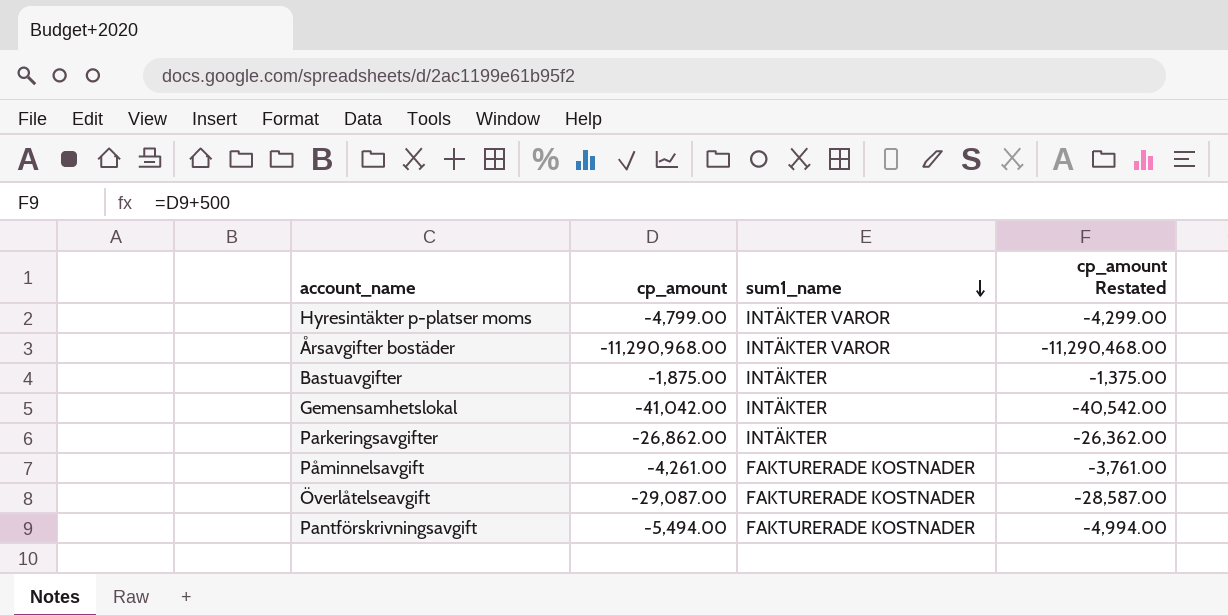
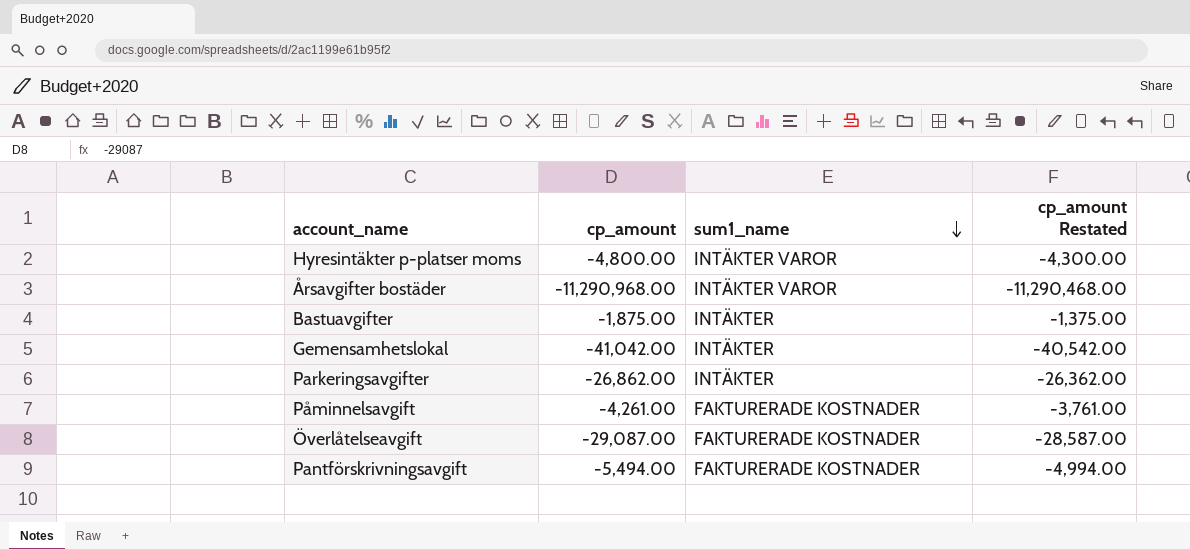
Hyresintäkter p-platser moms | cp_amount: -4,799.00 -> -4,800.00
Hyresintäkter p-platser moms | cp_amount Restated: -4,299.00 -> -4,300.00

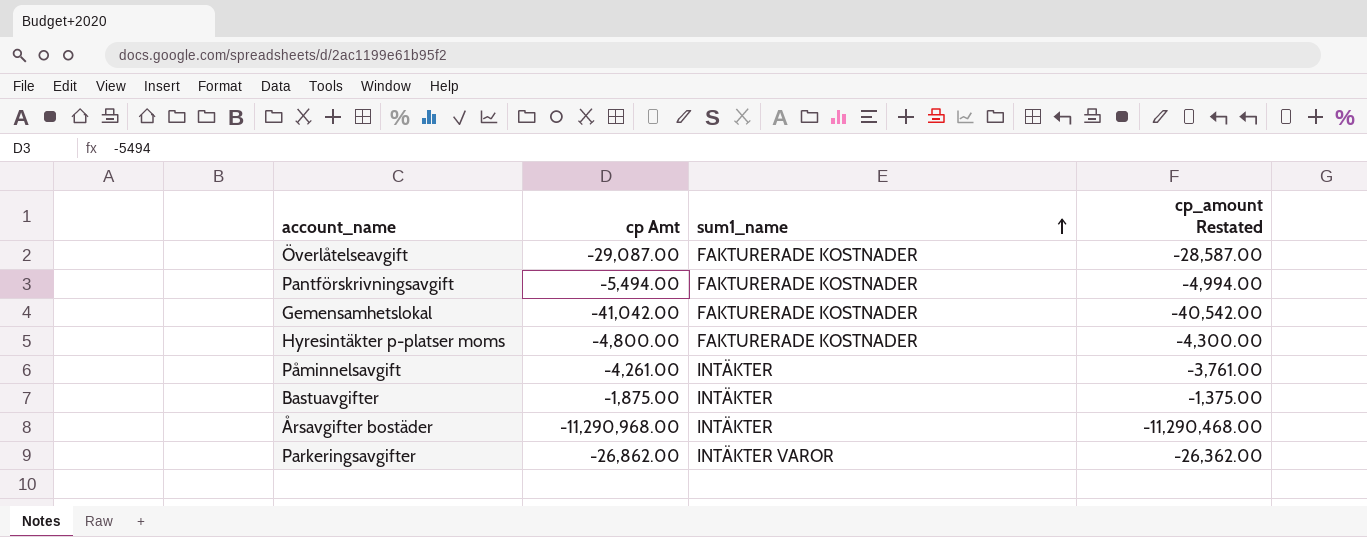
row order: sum1_name descending -> sum1_name ascending
column name: cp_amount -> cp Amt
Gemensamhetslokal | sum1_name: INTÄKTER -> FAKTURERADE KOSTNADER
Hyresintäkter p-platser moms | sum1_name: INTÄKTER VAROR -> FAKTURERADE KOSTNADER
Påminnelsavgift | sum1_name: FAKTURERADE KOSTNADER -> INTÄKTER
Årsavgifter bostäder | sum1_name: INTÄKTER VAROR -> INTÄKTER
Parkeringsavgifter | sum1_name: INTÄKTER -> INTÄKTER VAROR

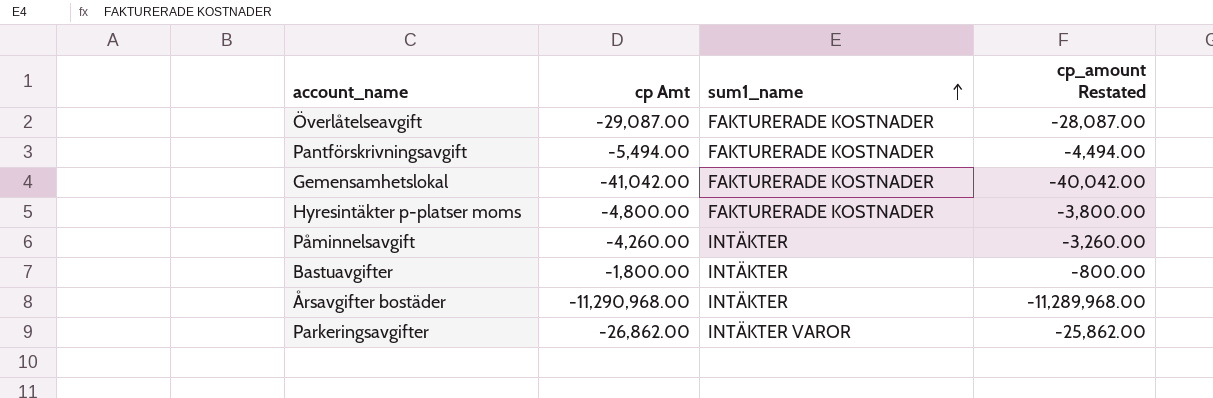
column cp_amount Restated | formula: [cp Amt] + 500 -> [cp Amt] + 1000
Påminnelsavgift | cp Amt: -4,261.00 -> -4,260.00
Bastuavgifter | cp Amt: -1,875.00 -> -1,800.00

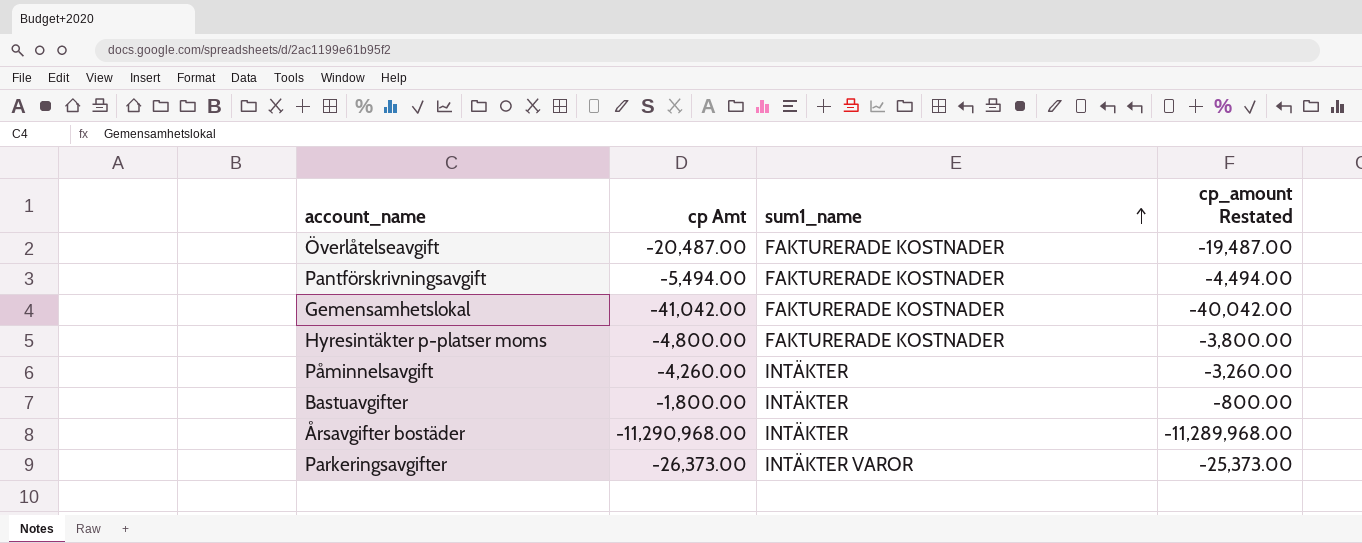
Överlåtelseavgift | cp Amt: -29,087.00 -> -20,487.00
Överlåtelseavgift | cp_amount Restated: -28,087.00 -> -19,487.00
Parkeringsavgifter | cp Amt: -26,862.00 -> -26,373.00
Parkeringsavgifter | cp_amount Restated: -25,862.00 -> -25,373.00

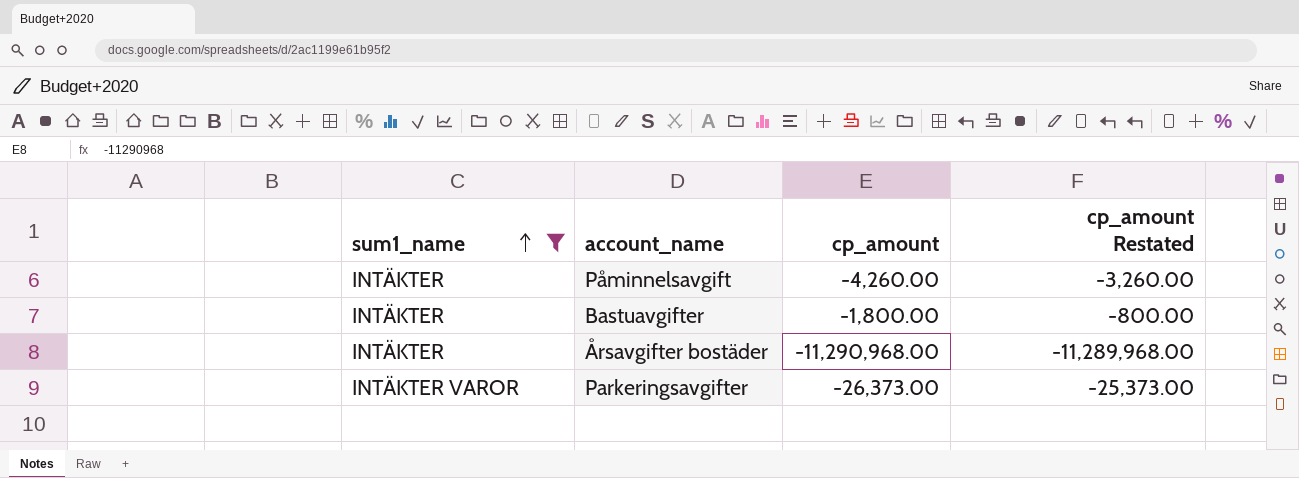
filter: none -> sum1_name != FAKTURERADE KOSTNADER
column sum1_name | position: 3 -> 1
column name: cp Amt -> cp_amount

